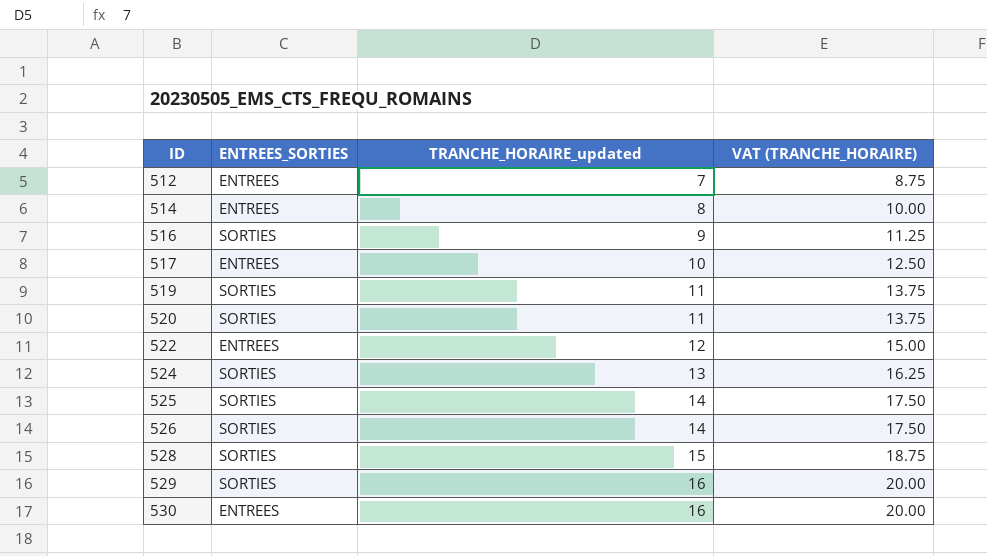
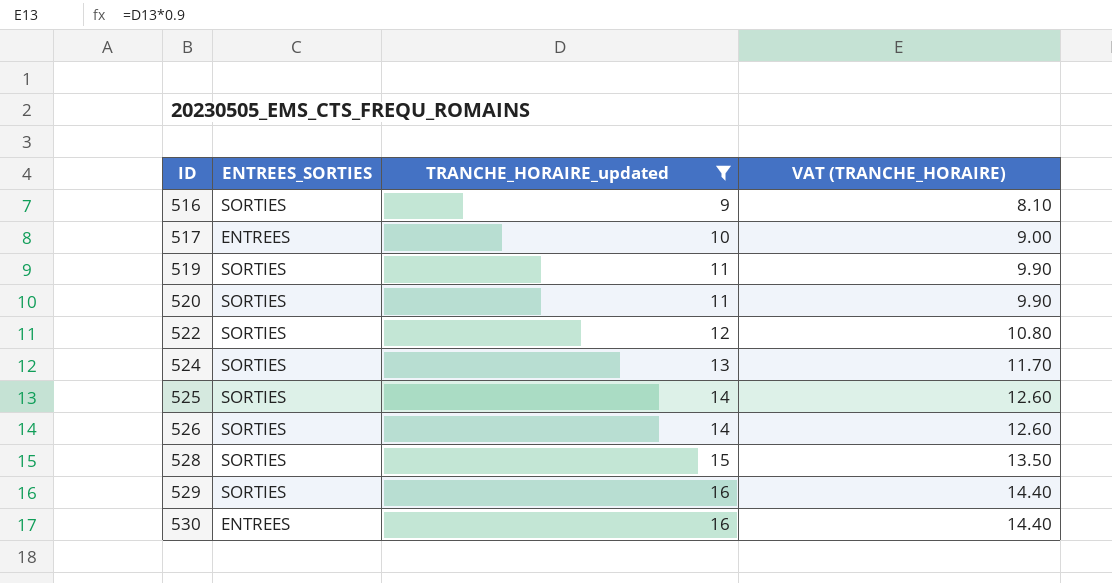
filter: none -> TRANCHE_HORAIRE_updated >= 9
column VAT (TRANCHE_HORAIRE) | formula: [TRANCHE_HORAIRE_updated] * 1.25 -> [TRANCHE_HORAIRE_updated] * 0.9
522 | ENTREES_SORTIES: ENTREES -> SORTIES

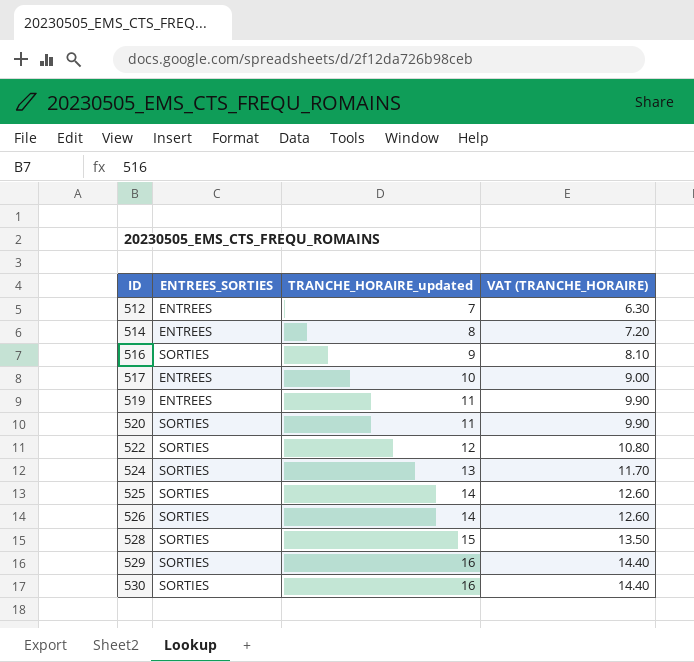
filter: TRANCHE_HORAIRE_updated >= 9 -> none
519 | ENTREES_SORTIES: SORTIES -> ENTREES
530 | ENTREES_SORTIES: ENTREES -> SORTIES

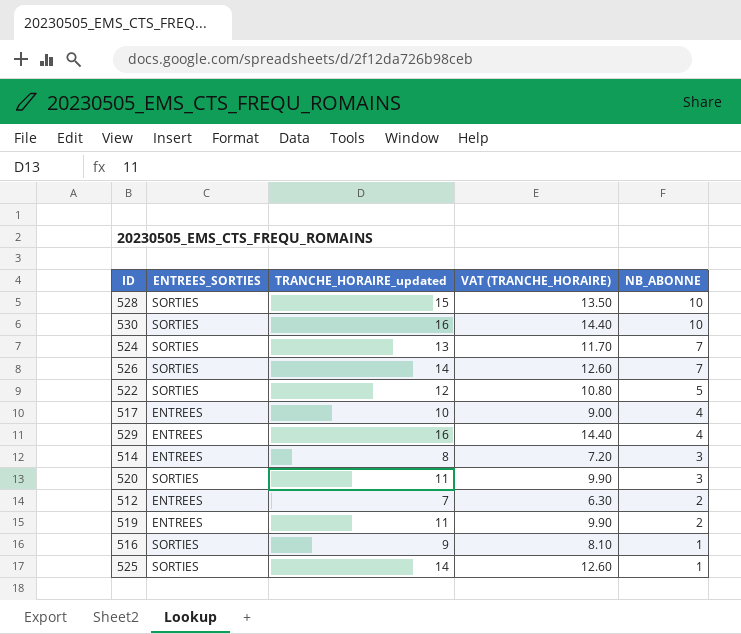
row order: ID ascending -> NB_ABONNE descending
column NB_ABONNE | position: none -> 5
529 | ENTREES_SORTIES: SORTIES -> ENTREES

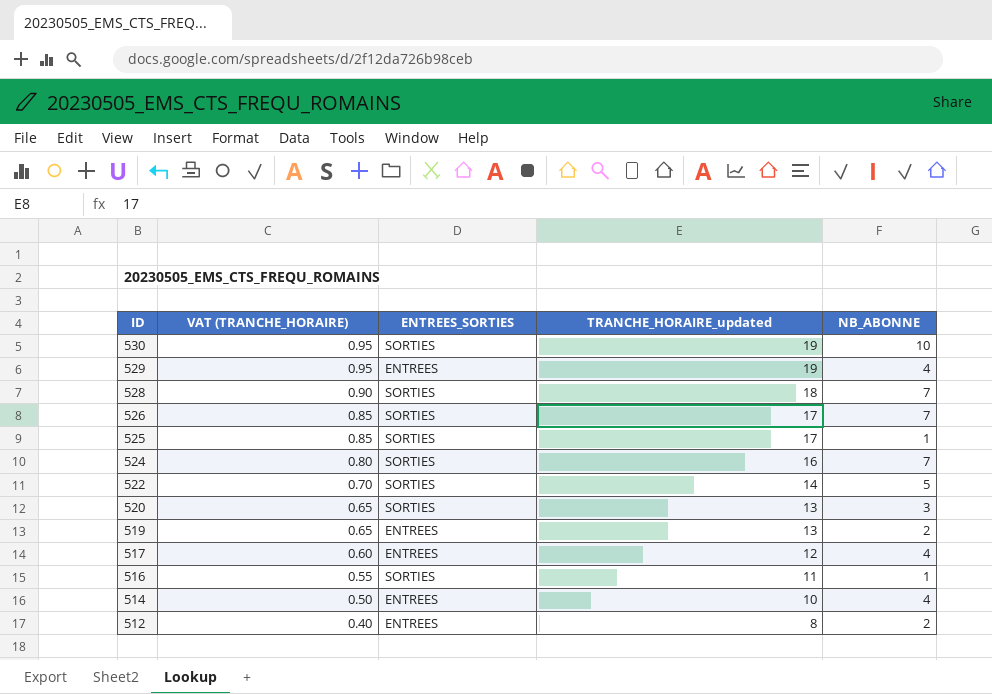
row order: NB_ABONNE descending -> ID descending
column VAT (TRANCHE_HORAIRE) | formula: [TRANCHE_HORAIRE_updated] * 0.9 -> [TRANCHE_HORAIRE_updated] * 0.05
column VAT (TRANCHE_HORAIRE) | position: 4 -> 2
530 | TRANCHE_HORAIRE_updated: 16 -> 19
529 | TRANCHE_HORAIRE_updated: 16 -> 19
528 | TRANCHE_HORAIRE_updated: 15 -> 18
528 | NB_ABONNE: 10 -> 7
526 | TRANCHE_HORAIRE_updated: 14 -> 17
525 | TRANCHE_HORAIRE_updated: 14 -> 17
524 | TRANCHE_HORAIRE_updated: 13 -> 16
522 | TRANCHE_HORAIRE_updated: 12 -> 14
520 | TRANCHE_HORAIRE_updated: 11 -> 13
519 | TRANCHE_HORAIRE_updated: 11 -> 13
517 | TRANCHE_HORAIRE_updated: 10 -> 12
516 | TRANCHE_HORAIRE_updated: 9 -> 11
514 | TRANCHE_HORAIRE_updated: 8 -> 10
514 | NB_ABONNE: 3 -> 4
512 | TRANCHE_HORAIRE_updated: 7 -> 8

